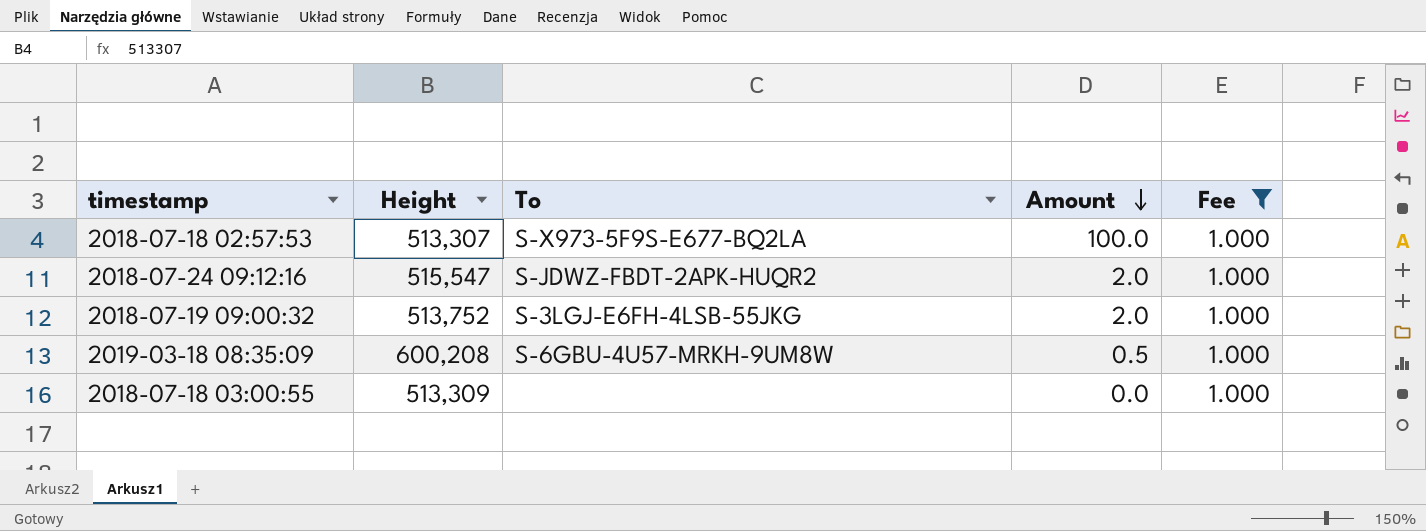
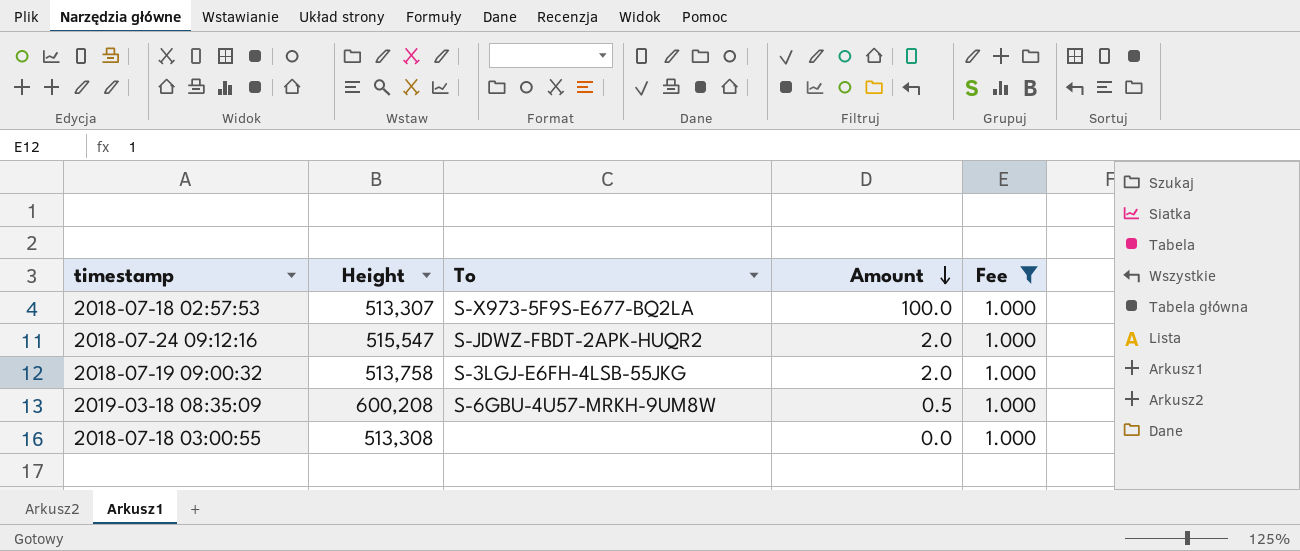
2018-07-19 09:00:32 | Height: 513,752 -> 513,758
2018-07-18 03:00:55 | Height: 513,309 -> 513,308

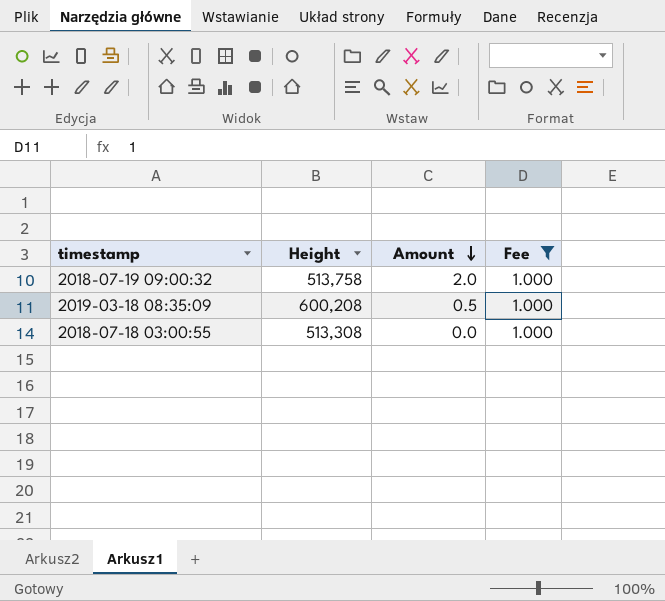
column To | position: 3 -> none
row 2018-07-18 02:57:53: 513,307 | S-X973-5F9S-E677-BQ2LA | 100.0 | 1.000 -> none
row 2018-07-24 09:12:16: 515,547 | S-JDWZ-FBDT-2APK-HUQR2 | 2.0 | 1.000 -> none

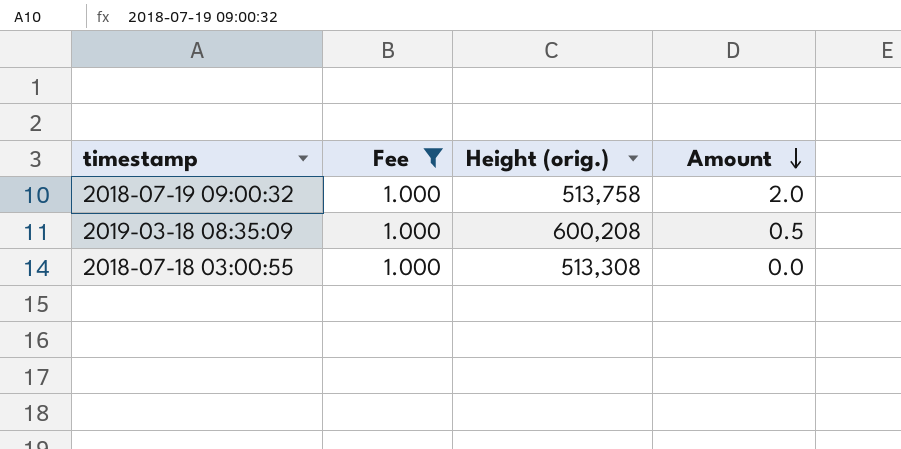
column Fee | position: 4 -> 2
column name: Height -> Height (orig.)

